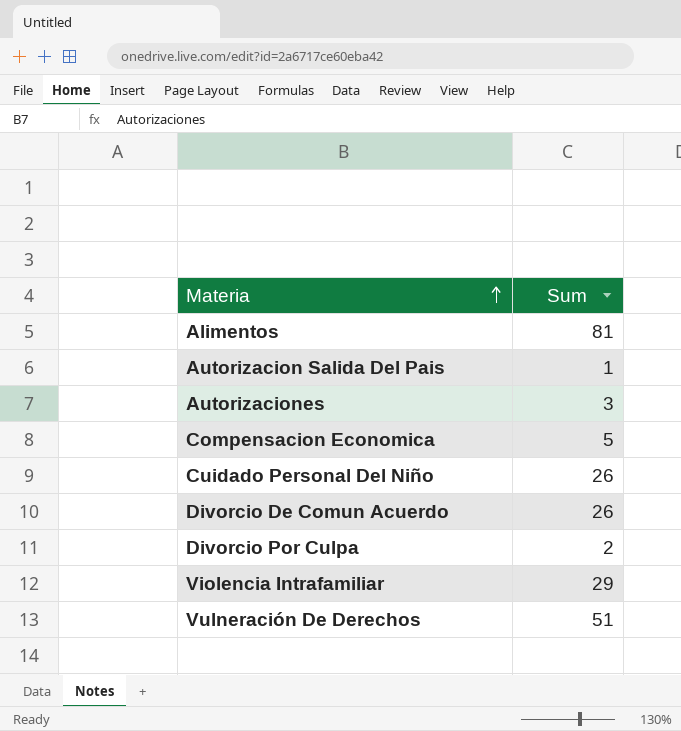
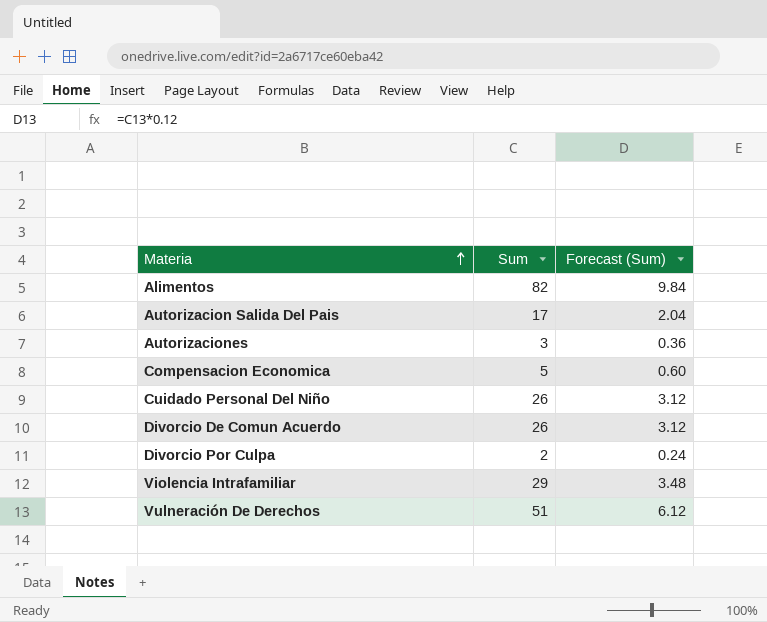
column Forecast (Sum) | formula: none -> [Sum] * 0.12
Alimentos | Sum: 81 -> 82
Autorizacion Salida Del Pais | Sum: 1 -> 17

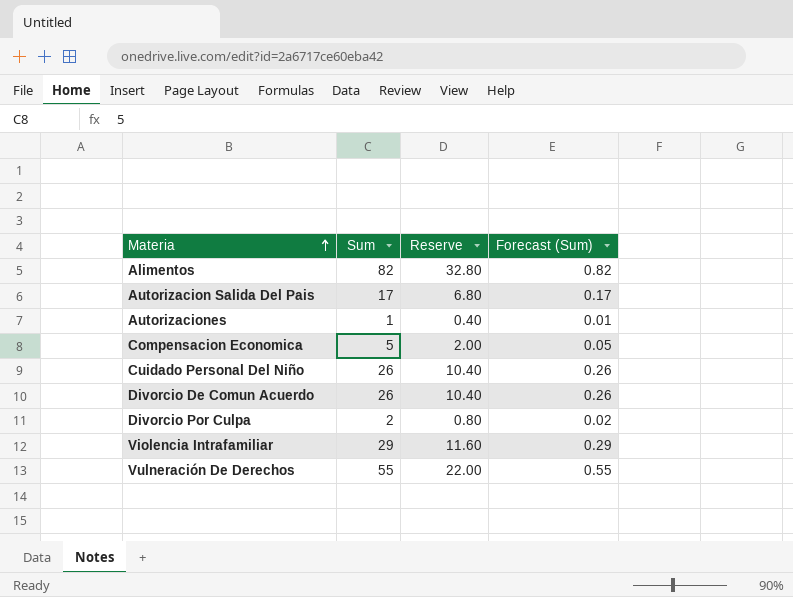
column Reserve | formula: none -> [Sum] * 0.4
column Forecast (Sum) | formula: [Sum] * 0.12 -> [Sum] * 0.01
Autorizaciones | Sum: 3 -> 1
Vulneración De Derechos | Sum: 51 -> 55

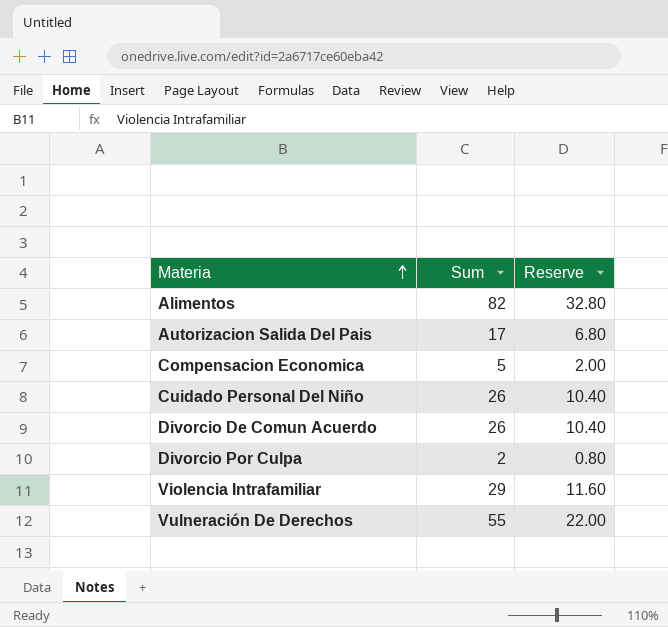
column Forecast (Sum) | formula: [Sum] * 0.01 -> none
row Autorizaciones: 1 | 0.40 | 0.01 -> none

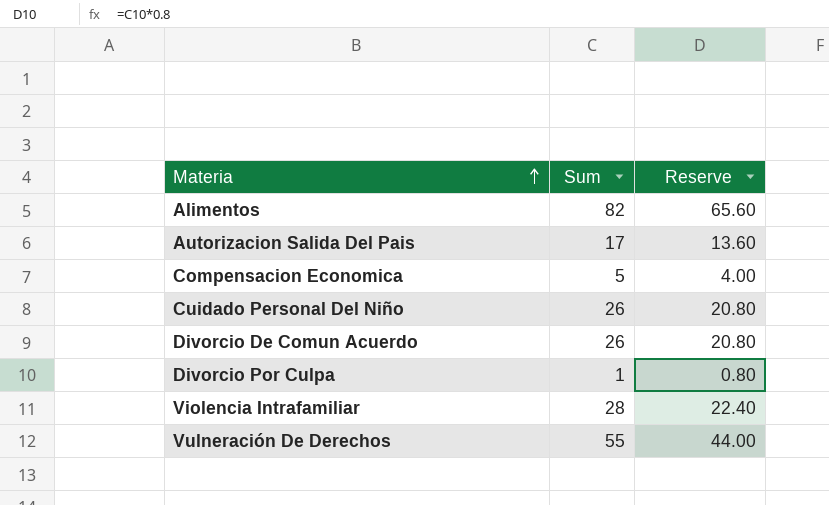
column Reserve | formula: [Sum] * 0.4 -> [Sum] * 0.8
Divorcio Por Culpa | Sum: 2 -> 1
Violencia Intrafamiliar | Sum: 29 -> 28

